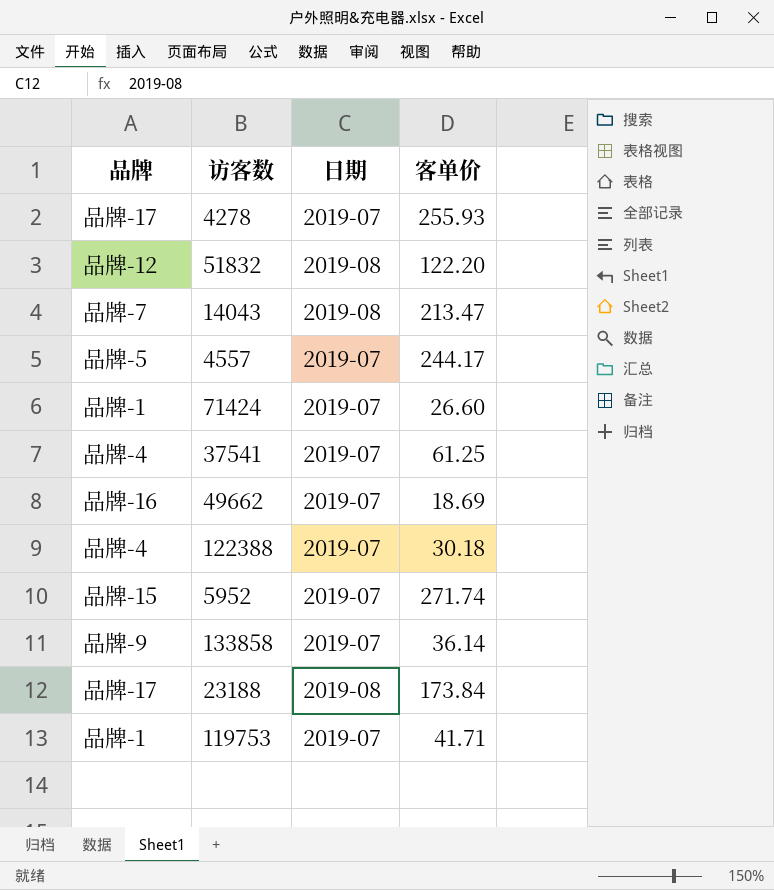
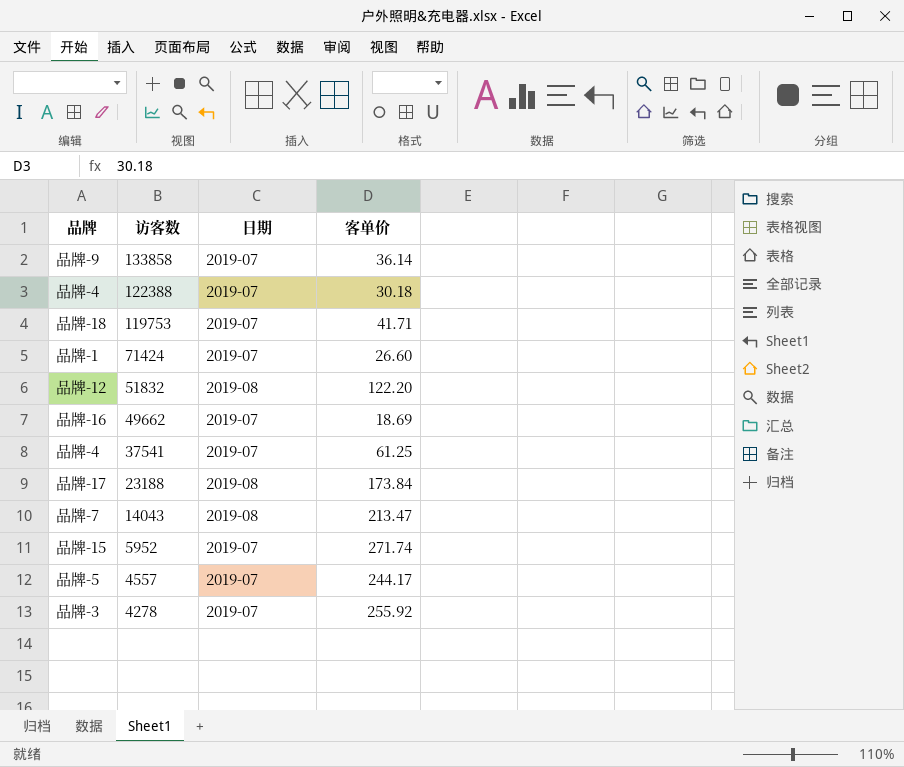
row order: none -> 访客数 descending
119753 | 品牌: 品牌-1 -> 品牌-18
4278 | 品牌: 品牌-17 -> 品牌-3
4278 | 客单价: 255.93 -> 255.92

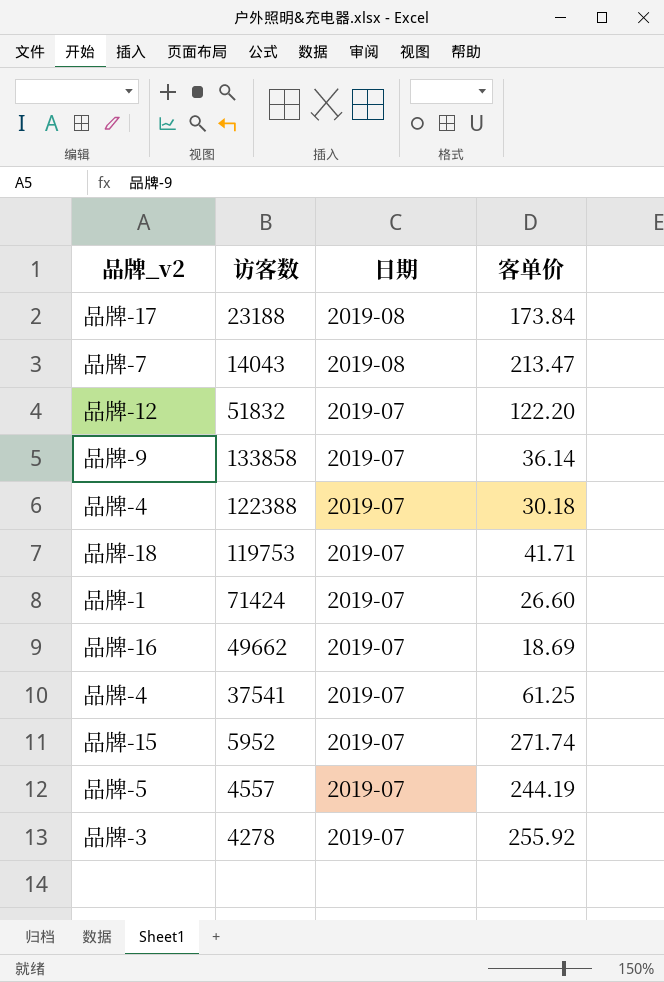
row order: 访客数 descending -> 日期 descending
column name: 品牌 -> 品牌_v2
51832 | 日期: 2019-08 -> 2019-07
4557 | 客单价: 244.17 -> 244.19

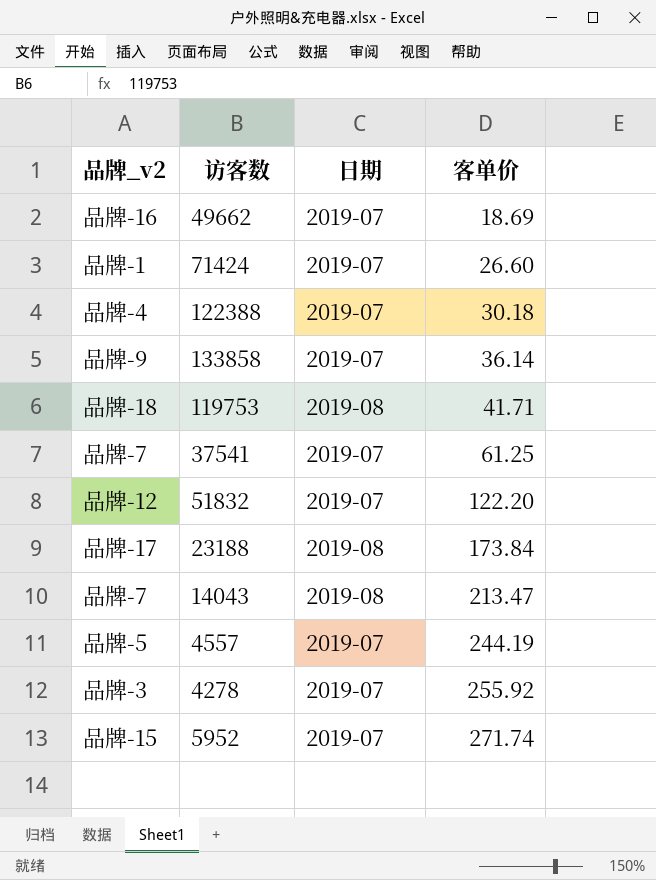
row order: 日期 descending -> 客单价 ascending
119753 | 日期: 2019-07 -> 2019-08
37541 | 品牌_v2: 品牌-4 -> 品牌-7

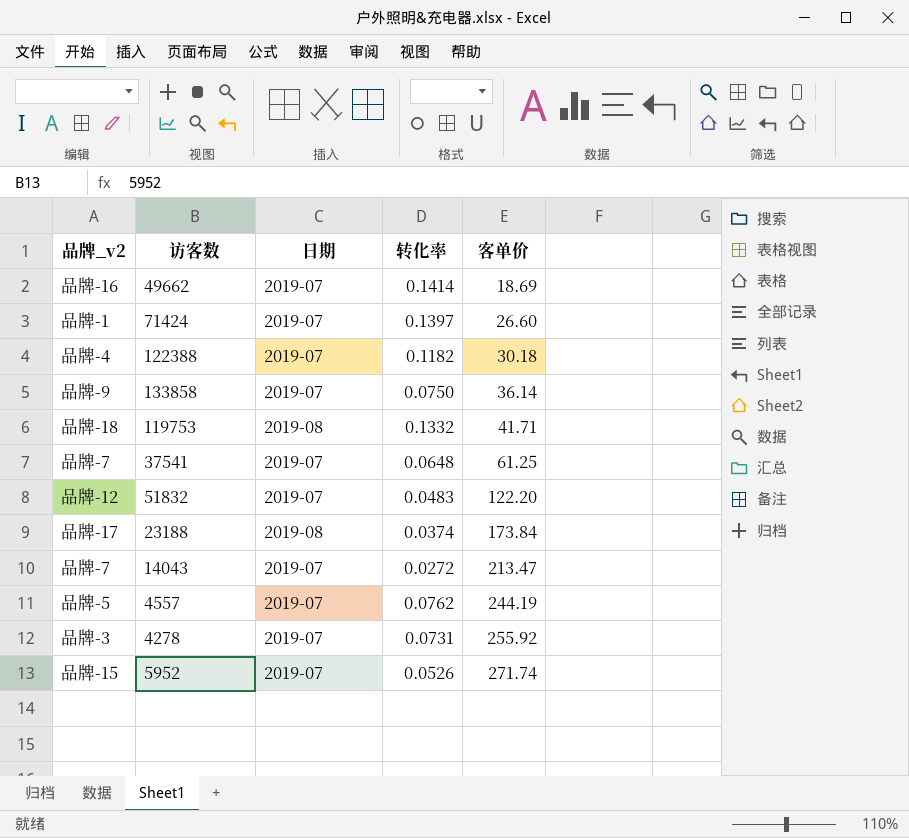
column 转化率 | position: none -> 4
14043 | 日期: 2019-08 -> 2019-07

